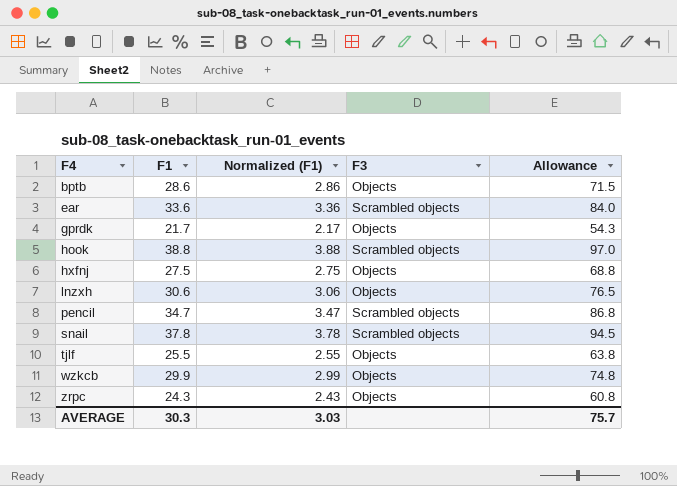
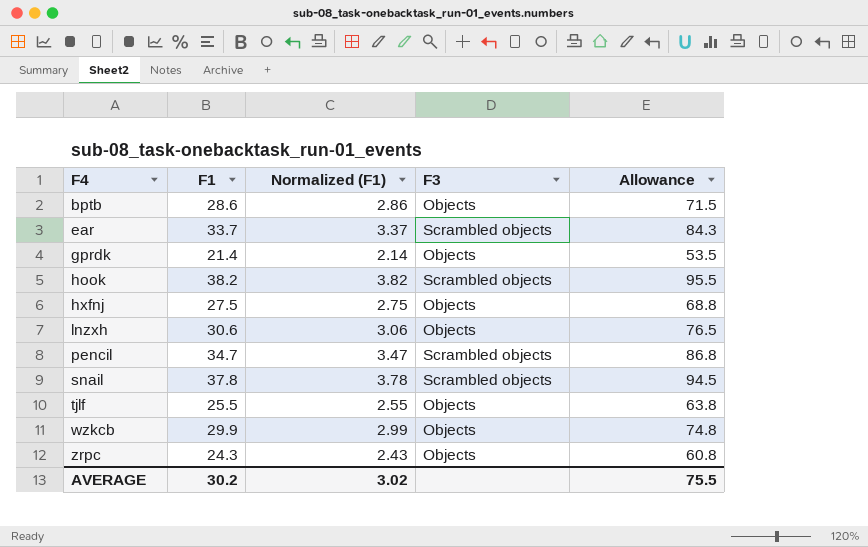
ear | F1: 33.6 -> 33.7
ear | Normalized (F1): 3.36 -> 3.37
ear | Allowance: 84.0 -> 84.3
gprdk | F1: 21.7 -> 21.4
gprdk | Normalized (F1): 2.17 -> 2.14
gprdk | Allowance: 54.3 -> 53.5
hook | F1: 38.8 -> 38.2
hook | Normalized (F1): 3.88 -> 3.82
hook | Allowance: 97.0 -> 95.5
AVERAGE | F1: 30.3 -> 30.2
AVERAGE | Normalized (F1): 3.03 -> 3.02
AVERAGE | Allowance: 75.7 -> 75.5

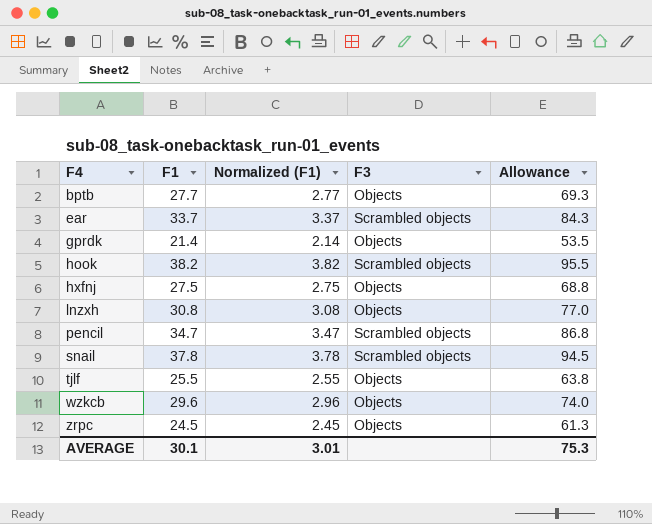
bptb | F1: 28.6 -> 27.7
bptb | Normalized (F1): 2.86 -> 2.77
bptb | Allowance: 71.5 -> 69.3
lnzxh | F1: 30.6 -> 30.8
lnzxh | Normalized (F1): 3.06 -> 3.08
lnzxh | Allowance: 76.5 -> 77.0
wzkcb | F1: 29.9 -> 29.6
wzkcb | Normalized (F1): 2.99 -> 2.96
wzkcb | Allowance: 74.8 -> 74.0
zrpc | F1: 24.3 -> 24.5
zrpc | Normalized (F1): 2.43 -> 2.45
zrpc | Allowance: 60.8 -> 61.3
AVERAGE | F1: 30.2 -> 30.1
AVERAGE | Normalized (F1): 3.02 -> 3.01
AVERAGE | Allowance: 75.5 -> 75.3

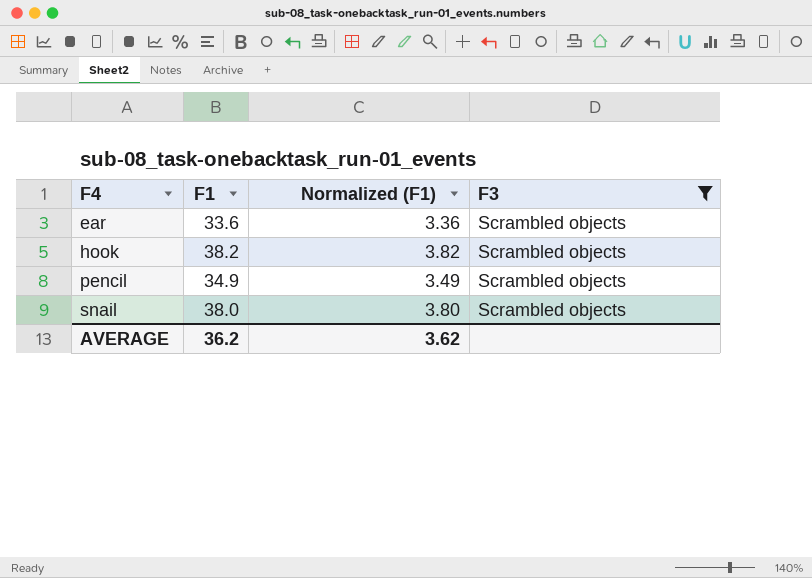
filter: none -> F3 = Scrambled objects
column Allowance | formula: [F1] * 2.5 -> none
ear | F1: 33.7 -> 33.6
ear | Normalized (F1): 3.37 -> 3.36
pencil | F1: 34.7 -> 34.9
pencil | Normalized (F1): 3.47 -> 3.49
snail | F1: 37.8 -> 38.0
snail | Normalized (F1): 3.78 -> 3.80
AVERAGE | F1: 30.1 -> 36.2
AVERAGE | Normalized (F1): 3.01 -> 3.62

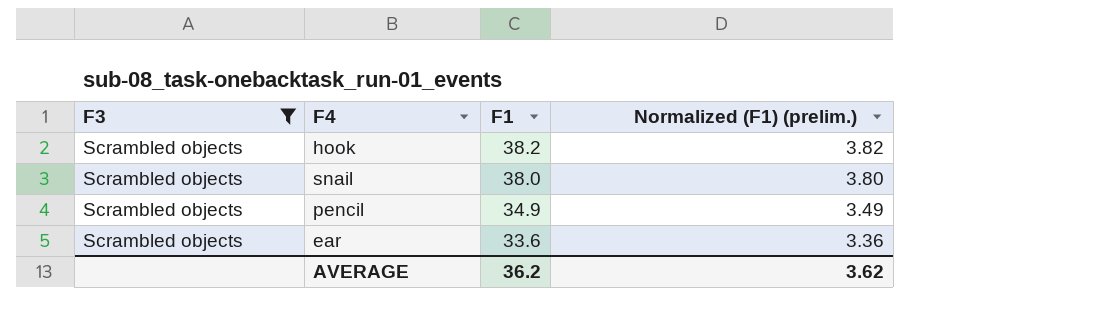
row order: F4 ascending -> F1 descending
column F3 | position: 4 -> 1
column name: Normalized (F1) -> Normalized (F1) (prelim.)

